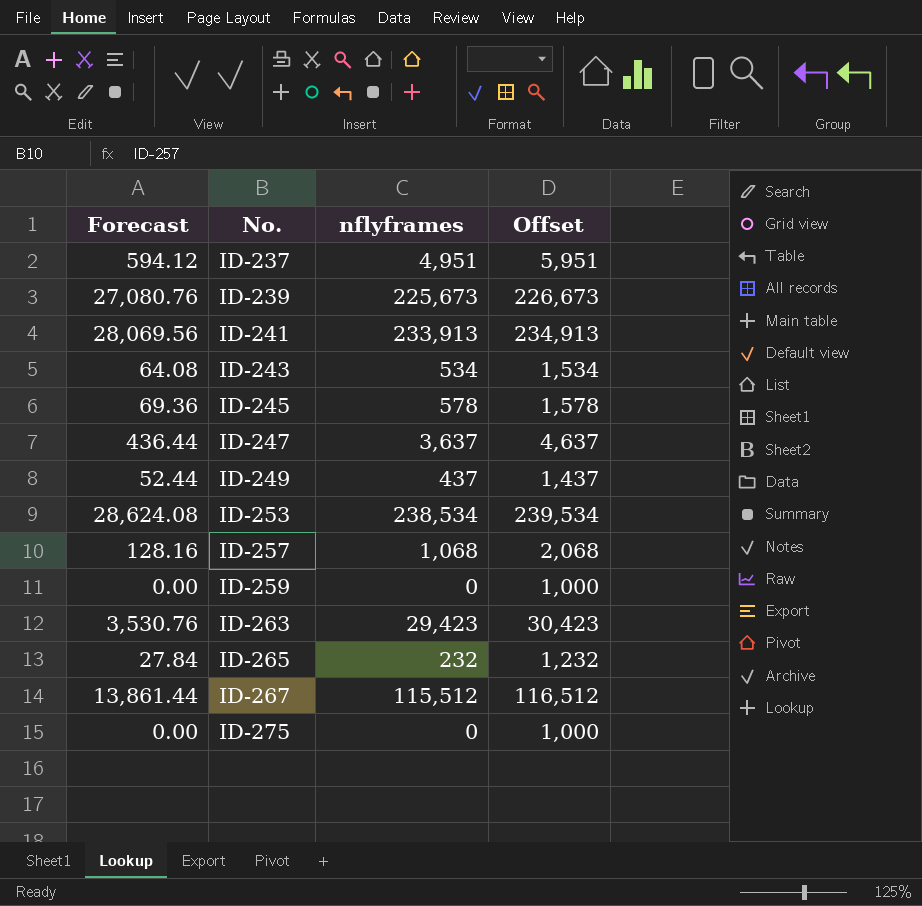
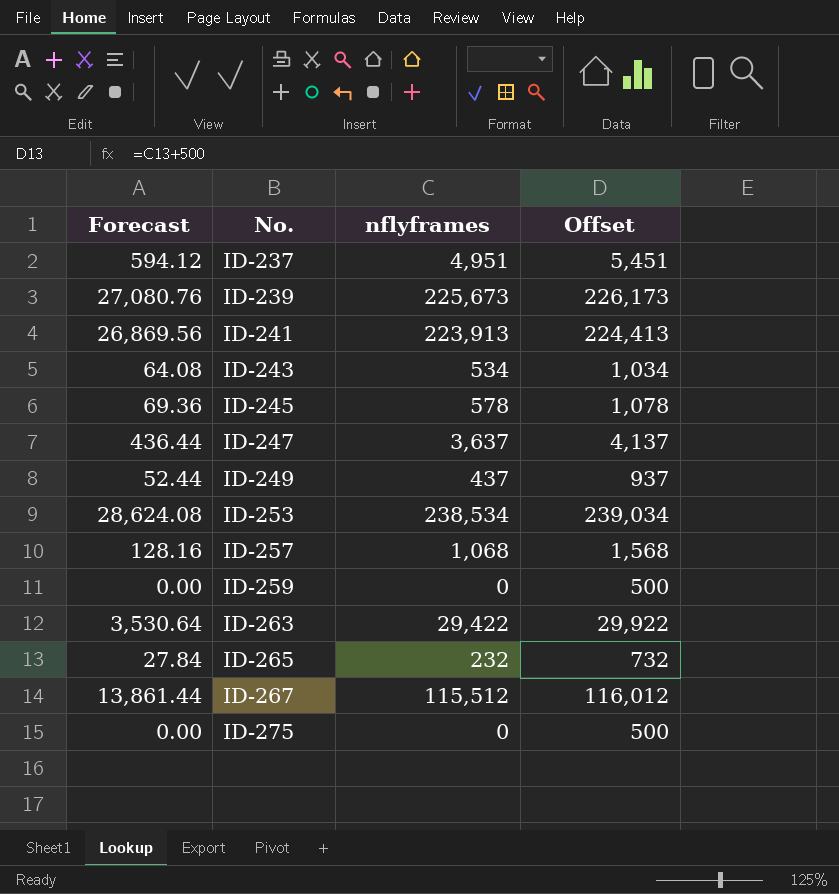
column Offset | formula: [nflyframes] + 1000 -> [nflyframes] + 500
ID-241 | Forecast: 28,069.56 -> 26,869.56
ID-241 | nflyframes: 233,913 -> 223,913
ID-263 | Forecast: 3,530.76 -> 3,530.64
ID-263 | nflyframes: 29,423 -> 29,422

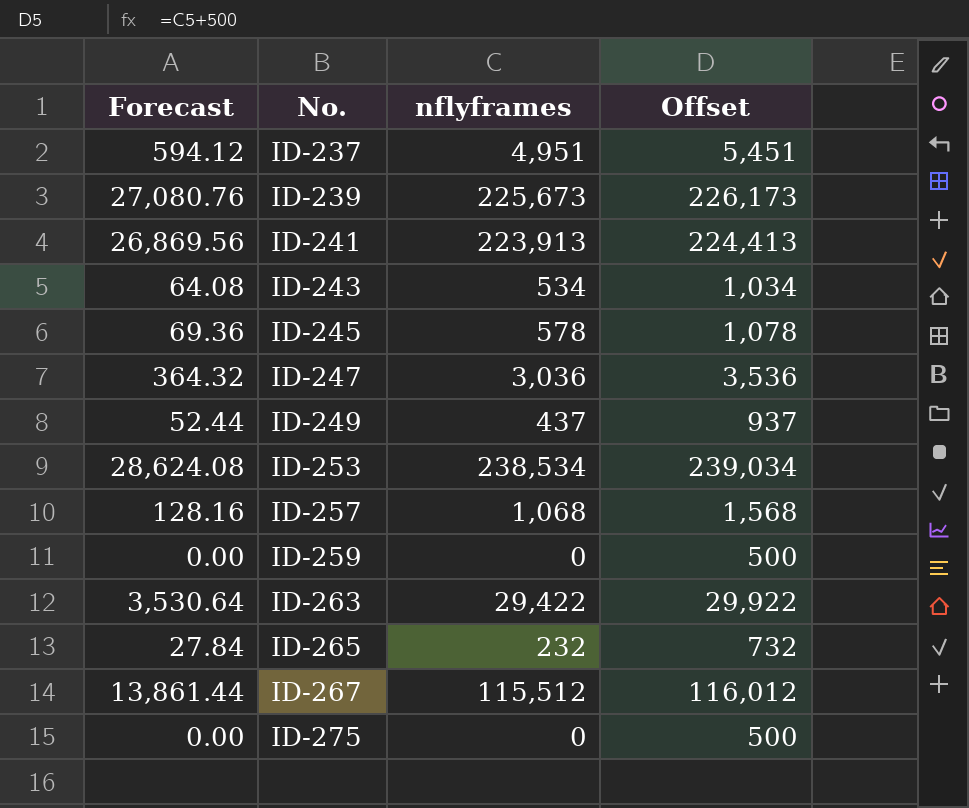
ID-247 | Forecast: 436.44 -> 364.32
ID-247 | nflyframes: 3,637 -> 3,036
ID-247 | Offset: 4,137 -> 3,536

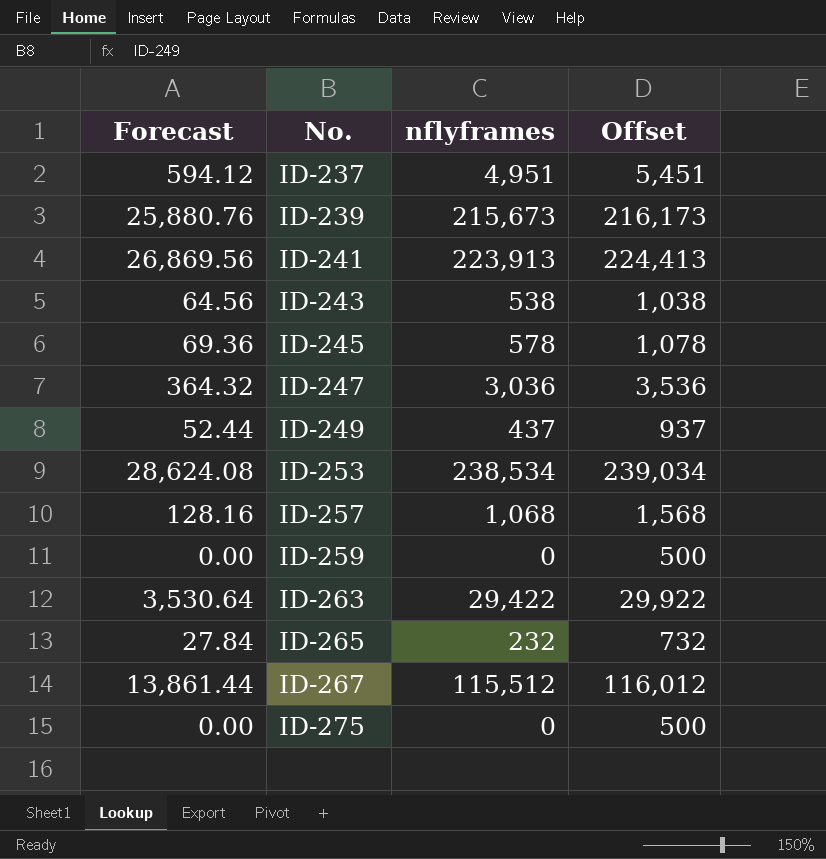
ID-239 | Forecast: 27,080.76 -> 25,880.76
ID-239 | nflyframes: 225,673 -> 215,673
ID-239 | Offset: 226,173 -> 216,173
ID-243 | Forecast: 64.08 -> 64.56
ID-243 | nflyframes: 534 -> 538
ID-243 | Offset: 1,034 -> 1,038

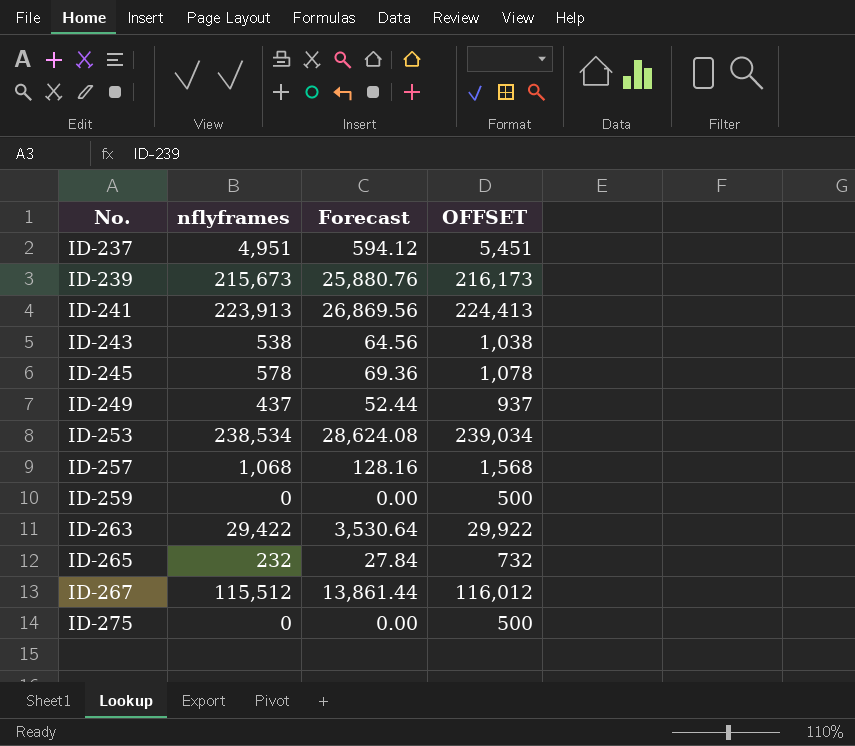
column Forecast | position: 1 -> 3
column name: Offset -> OFFSET
row ID-247: 364.32 | 3,036 | 3,536 -> none

